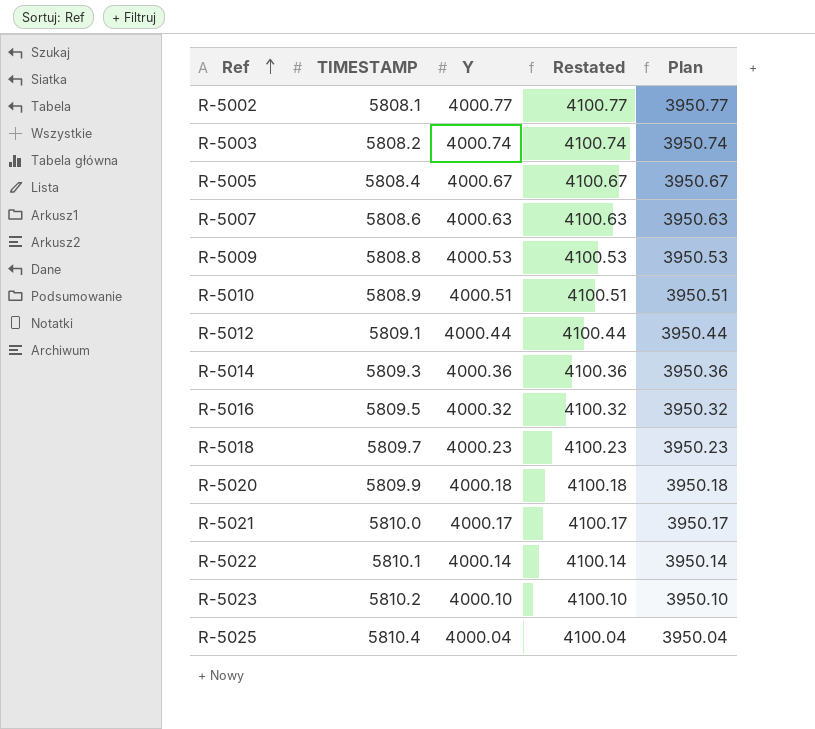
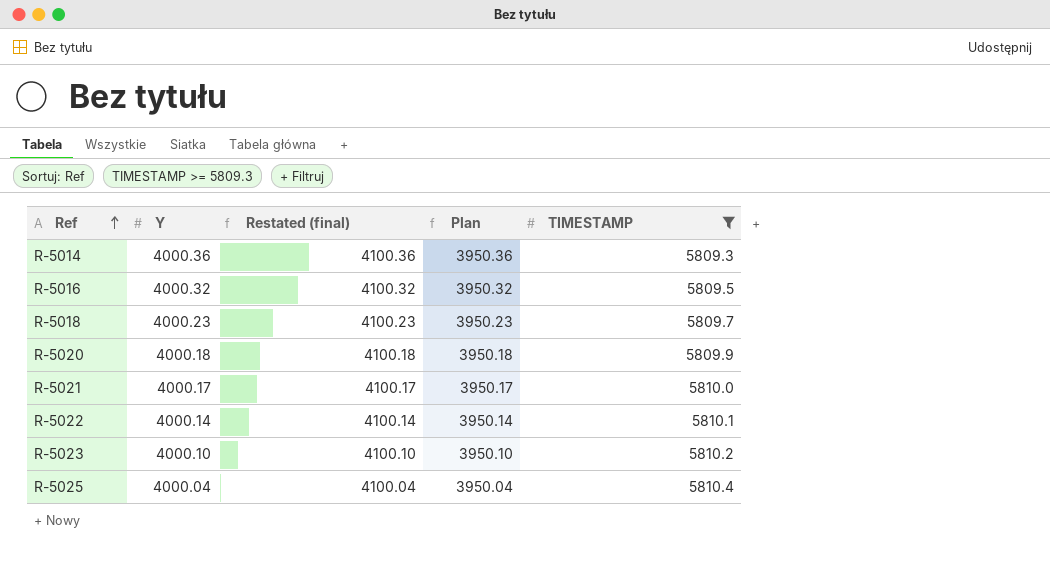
filter: none -> TIMESTAMP >= 5809.3
column name: Restated -> Restated (final)
column TIMESTAMP | position: 2 -> 5

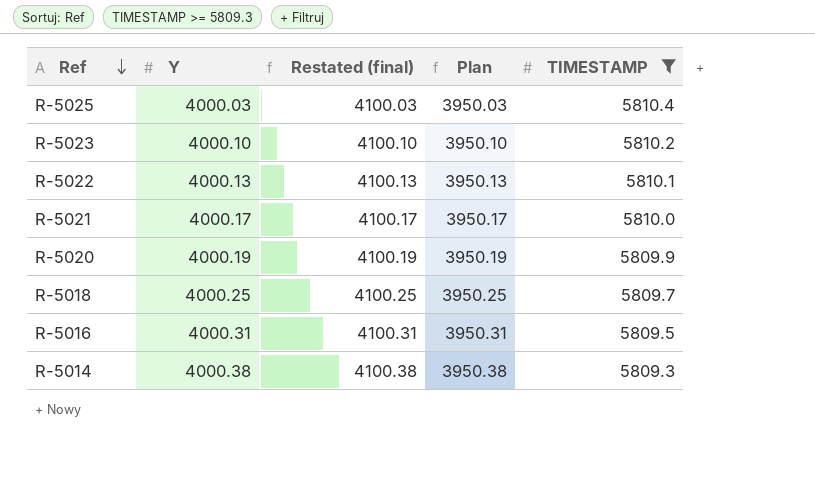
row order: Ref ascending -> Ref descending
R-5025 | Y: 4000.04 -> 4000.03
R-5025 | Restated (final): 4100.04 -> 4100.03
R-5025 | Plan: 3950.04 -> 3950.03
R-5022 | Y: 4000.14 -> 4000.13
R-5022 | Restated (final): 4100.14 -> 4100.13
R-5022 | Plan: 3950.14 -> 3950.13
R-5020 | Y: 4000.18 -> 4000.19
R-5020 | Restated (final): 4100.18 -> 4100.19
R-5020 | Plan: 3950.18 -> 3950.19
R-5018 | Y: 4000.23 -> 4000.25
R-5018 | Restated (final): 4100.23 -> 4100.25
R-5018 | Plan: 3950.23 -> 3950.25
R-5016 | Y: 4000.32 -> 4000.31
R-5016 | Restated (final): 4100.32 -> 4100.31
R-5016 | Plan: 3950.32 -> 3950.31
R-5014 | Y: 4000.36 -> 4000.38
R-5014 | Restated (final): 4100.36 -> 4100.38
R-5014 | Plan: 3950.36 -> 3950.38

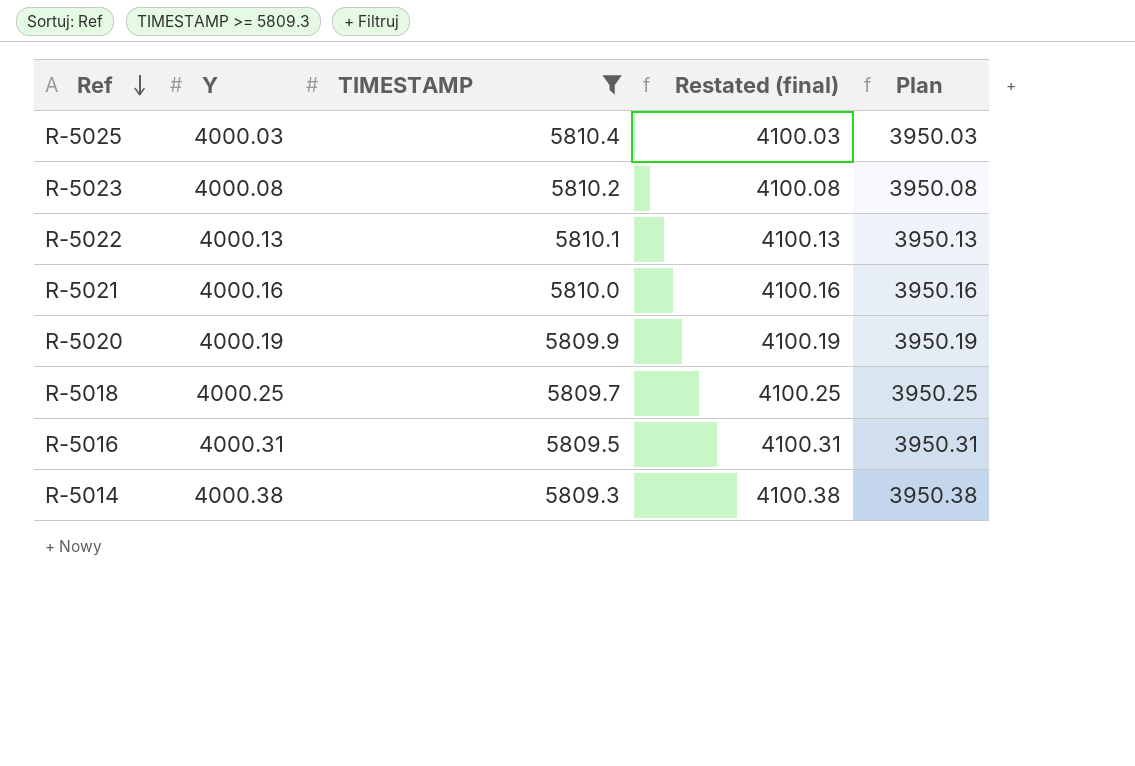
column TIMESTAMP | position: 5 -> 3
R-5023 | Y: 4000.10 -> 4000.08
R-5023 | Restated (final): 4100.10 -> 4100.08
R-5023 | Plan: 3950.10 -> 3950.08
R-5021 | Y: 4000.17 -> 4000.16
R-5021 | Restated (final): 4100.17 -> 4100.16
R-5021 | Plan: 3950.17 -> 3950.16

